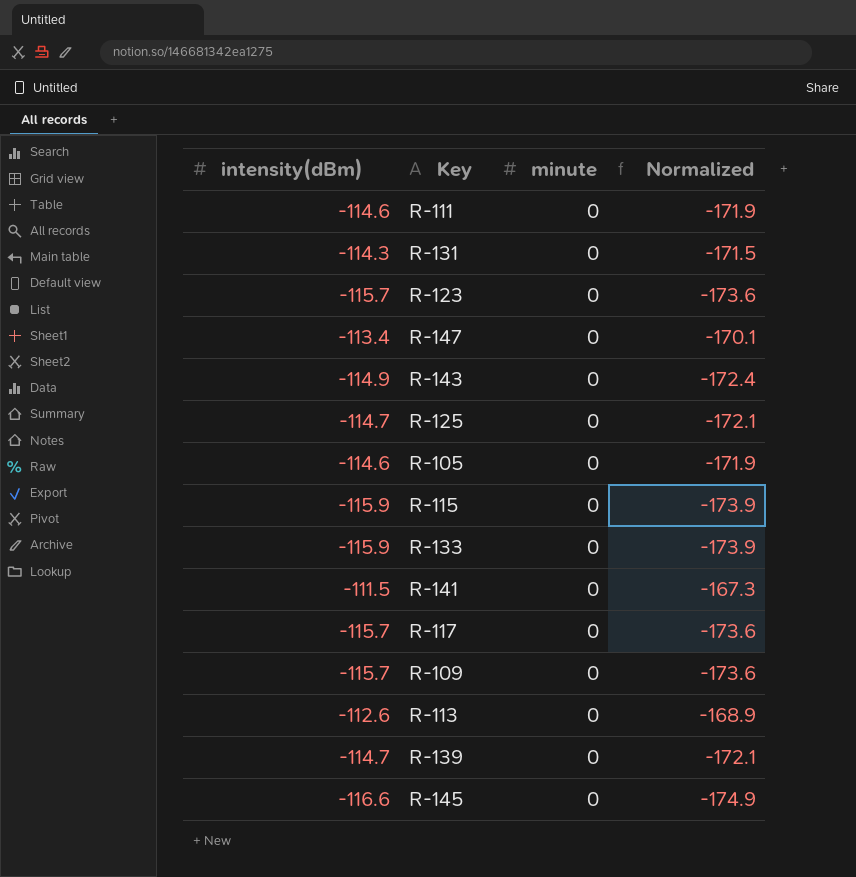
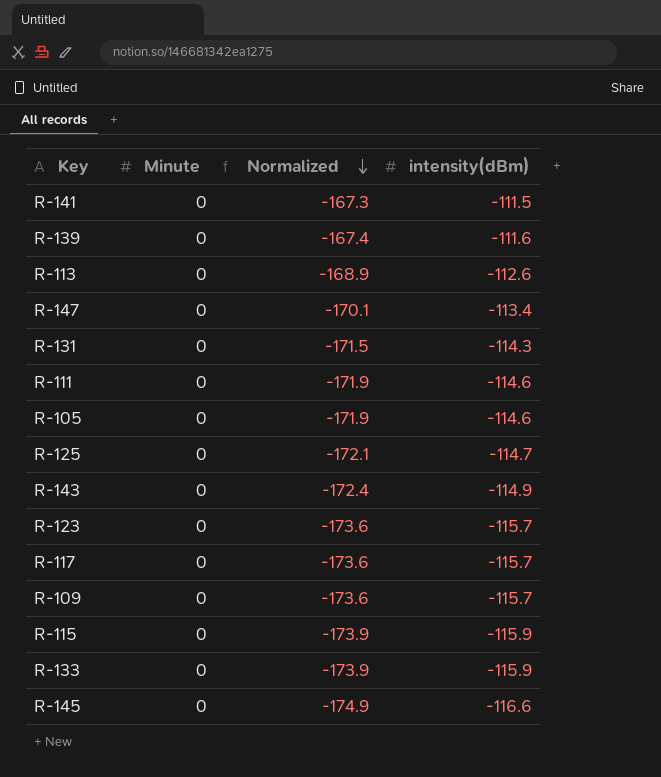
row order: none -> Normalized descending
column name: minute -> Minute
column intensity(dBm) | position: 1 -> 4
R-139 | Normalized: -172.1 -> -167.4
R-139 | intensity(dBm): -114.7 -> -111.6

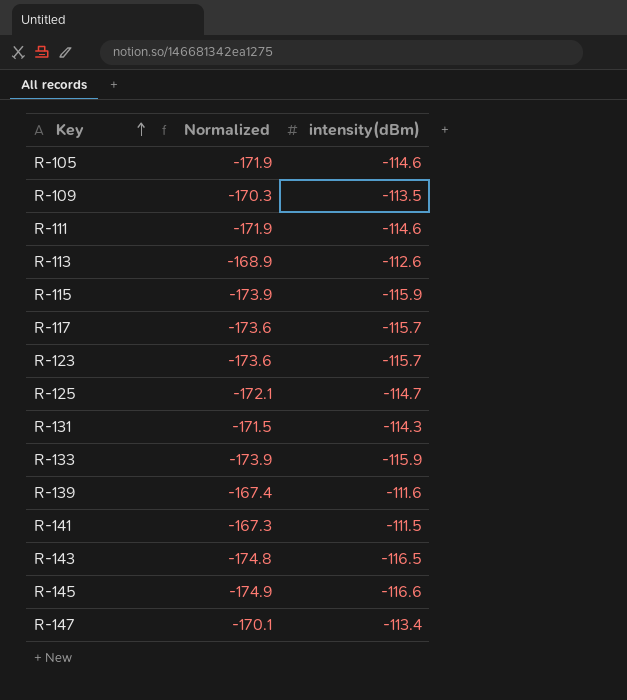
row order: Normalized descending -> Key ascending
column Minute | position: 2 -> none
R-109 | Normalized: -173.6 -> -170.3
R-109 | intensity(dBm): -115.7 -> -113.5
R-143 | Normalized: -172.4 -> -174.8
R-143 | intensity(dBm): -114.9 -> -116.5

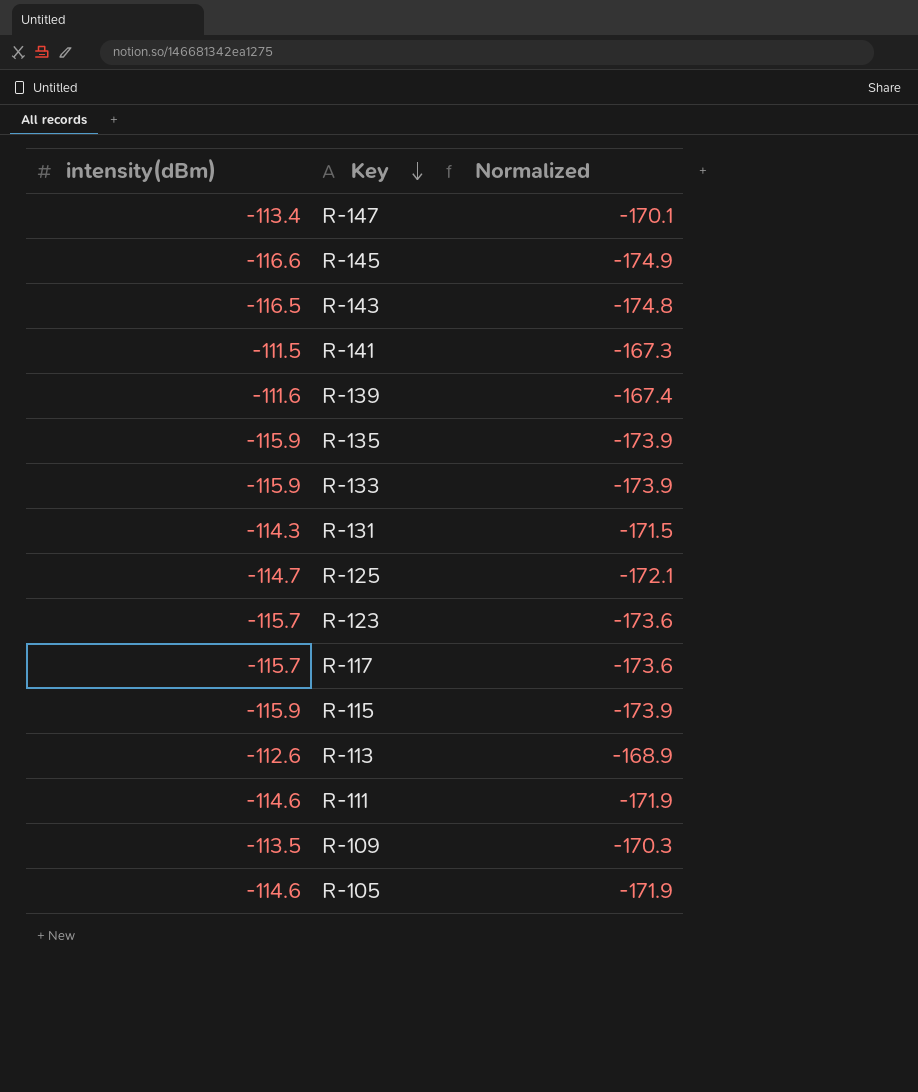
row order: Key ascending -> Key descending
column intensity(dBm) | position: 3 -> 1
row R-135: none -> -115.9 | -173.9

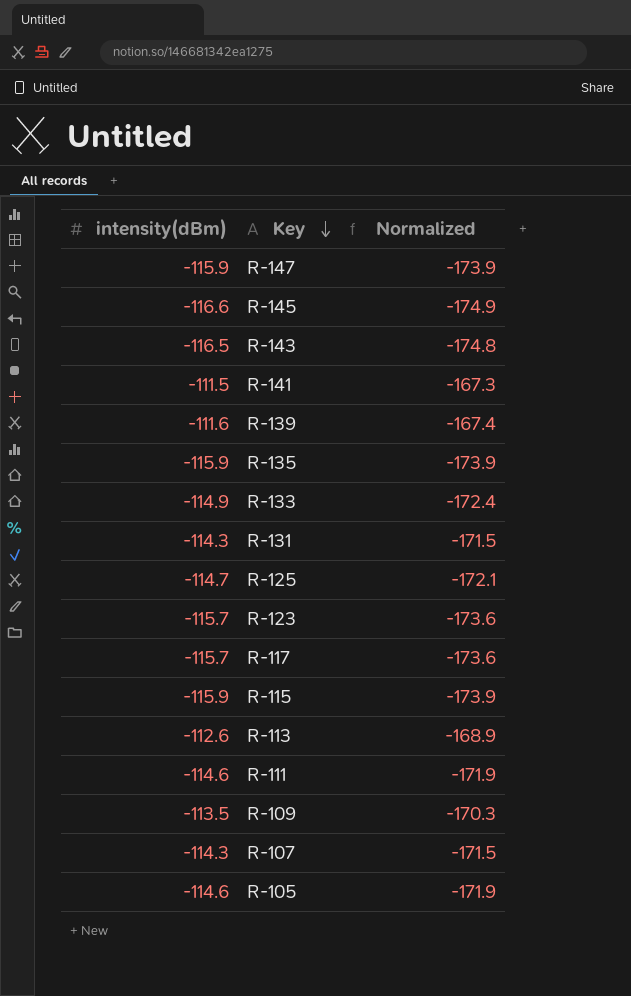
R-147 | intensity(dBm): -113.4 -> -115.9
R-147 | Normalized: -170.1 -> -173.9
R-133 | intensity(dBm): -115.9 -> -114.9
R-133 | Normalized: -173.9 -> -172.4
row R-107: none -> -114.3 | -171.5

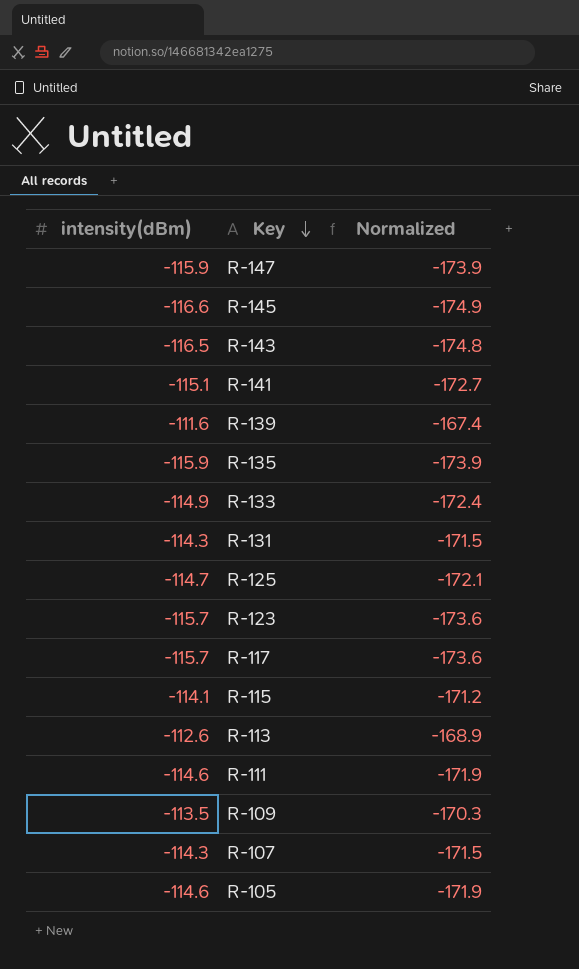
R-141 | intensity(dBm): -111.5 -> -115.1
R-141 | Normalized: -167.3 -> -172.7
R-115 | intensity(dBm): -115.9 -> -114.1
R-115 | Normalized: -173.9 -> -171.2

